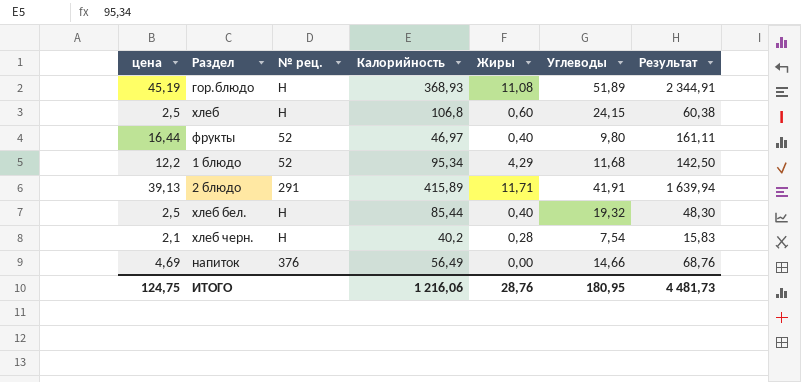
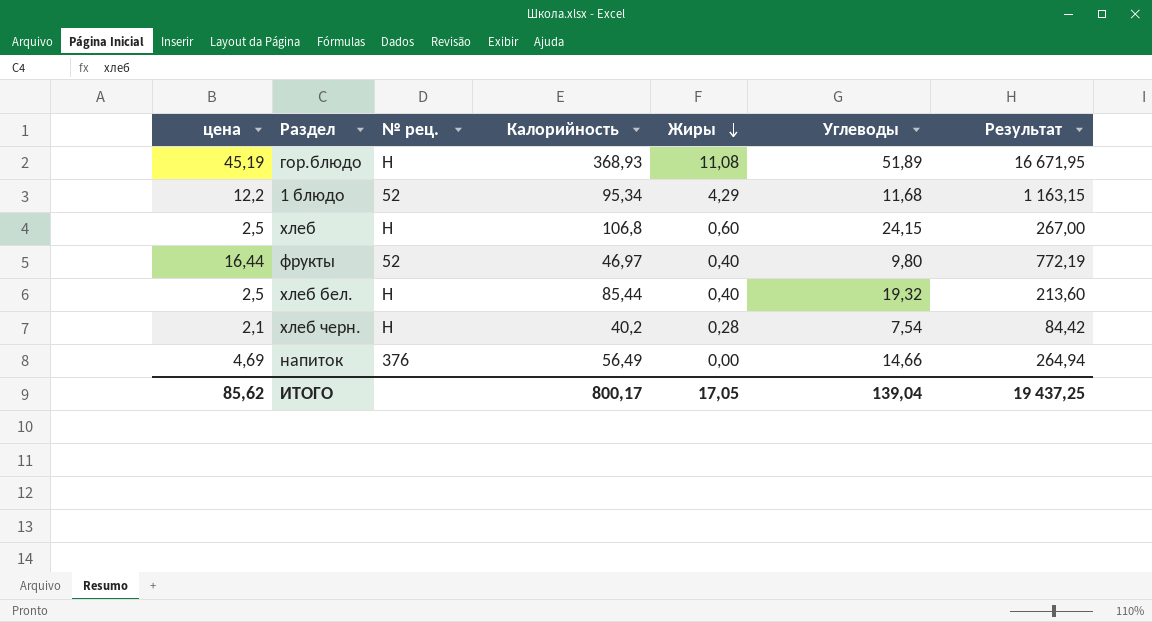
row order: none -> Жиры descending
column Результат | formula: [цена] * [Углеводы] -> [цена] * [Калорийность]
row 2 блюдо: 39,13 | 291 | 415,89 | 11,71 | 41,91 | 1 639,94 -> none
ИТОГО | цена: 124,75 -> 85,62
ИТОГО | Калорийность: 1 216,06 -> 800,17
ИТОГО | Жиры: 28,76 -> 17,05
ИТОГО | Углеводы: 180,95 -> 139,04
ИТОГО | Результат: 4 481,73 -> 19 437,25

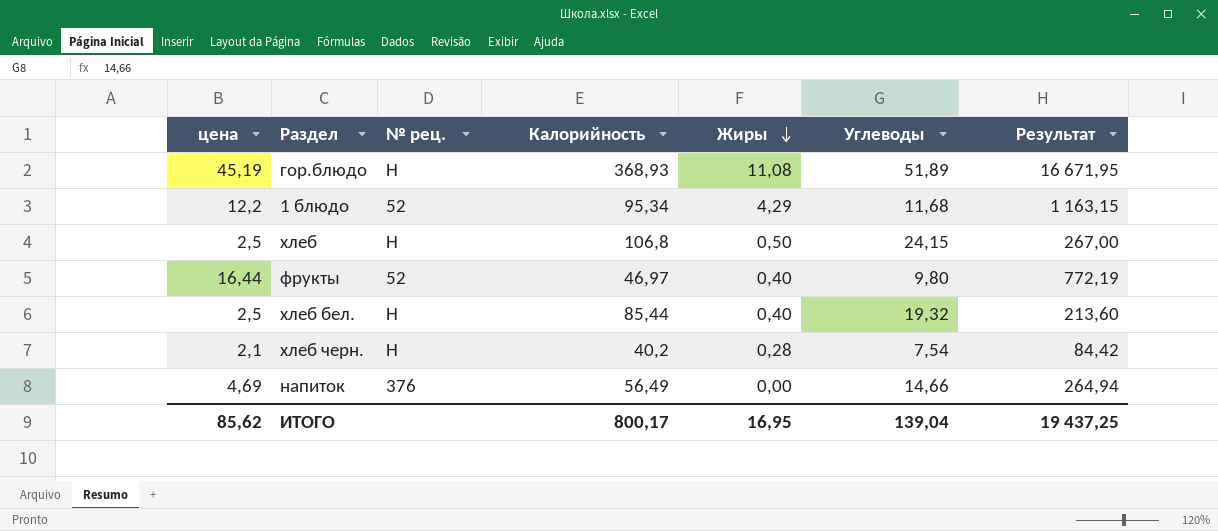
хлеб | Жиры: 0,60 -> 0,50
ИТОГО | Жиры: 17,05 -> 16,95

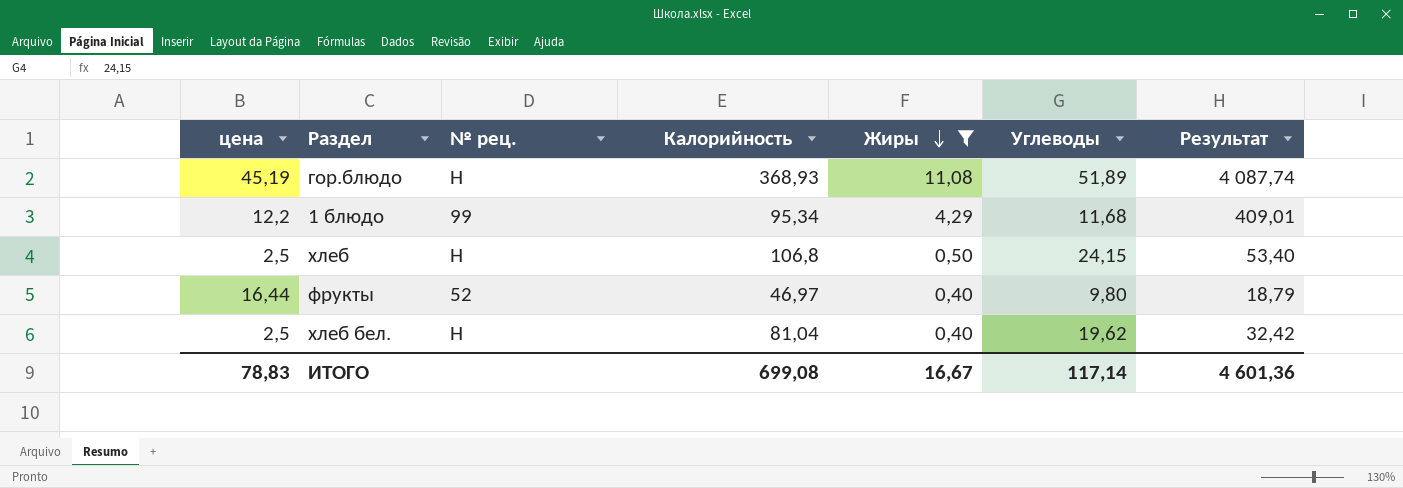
filter: none -> Жиры >= 0,40
column Результат | formula: [цена] * [Калорийность] -> [Калорийность] * [Жиры]
1 блюдо | № рец.: 52 -> 99
хлеб бел. | Калорийность: 85,44 -> 81,04
хлеб бел. | Углеводы: 19,32 -> 19,62
ИТОГО | цена: 85,62 -> 78,83
ИТОГО | Калорийность: 800,17 -> 699,08
ИТОГО | Жиры: 16,95 -> 16,67
ИТОГО | Углеводы: 139,04 -> 117,14
ИТОГО | Результат: 19 437,25 -> 4 601,36

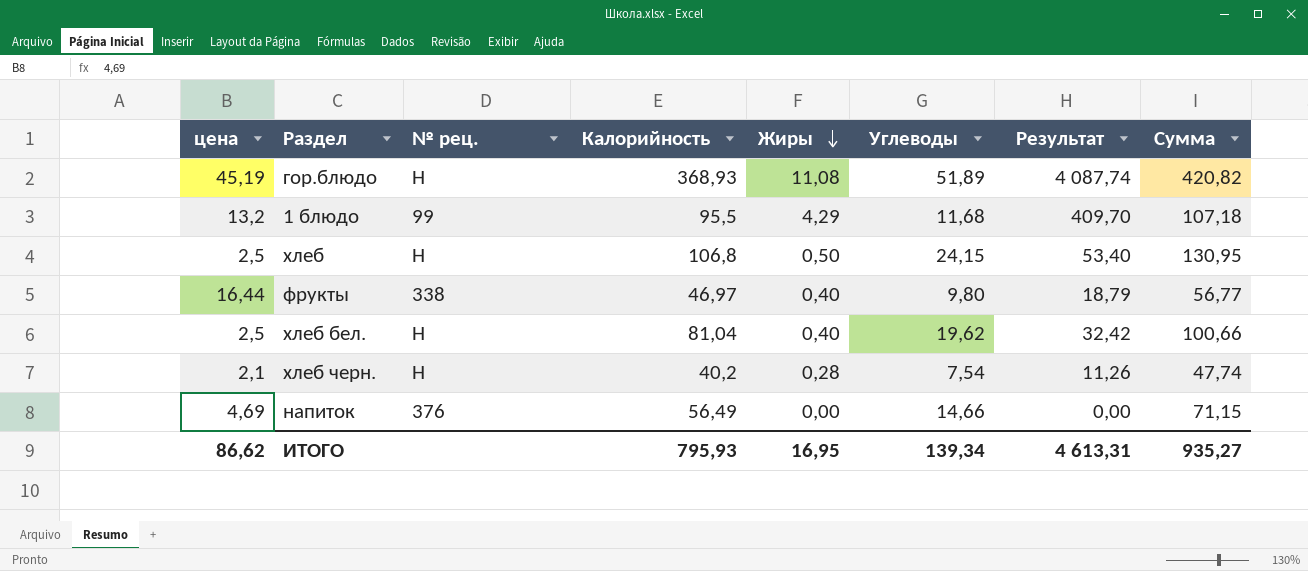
filter: Жиры >= 0,40 -> none
column Сумма | formula: none -> [Калорийность] + [Углеводы]
1 блюдо | цена: 12,2 -> 13,2
1 блюдо | Калорийность: 95,34 -> 95,5
1 блюдо | Результат: 409,01 -> 409,70
фрукты | № рец.: 52 -> 338
ИТОГО | цена: 78,83 -> 86,62
ИТОГО | Калорийность: 699,08 -> 795,93
ИТОГО | Жиры: 16,67 -> 16,95
ИТОГО | Углеводы: 117,14 -> 139,34
ИТОГО | Результат: 4 601,36 -> 4 613,31

